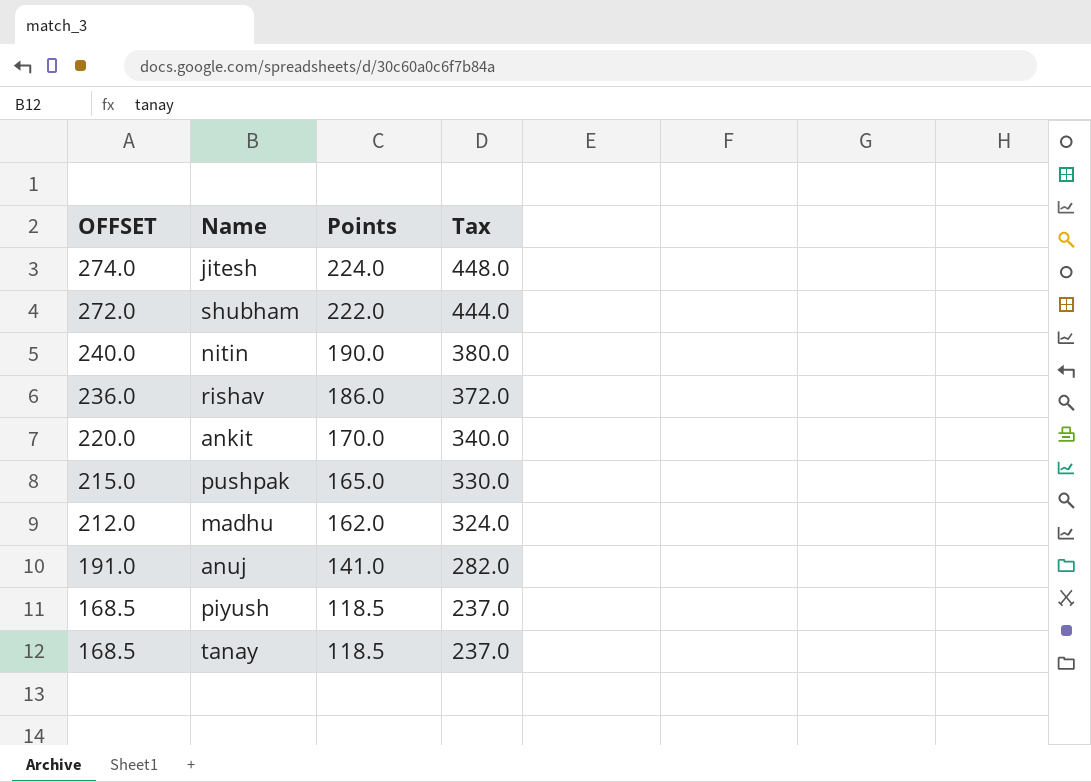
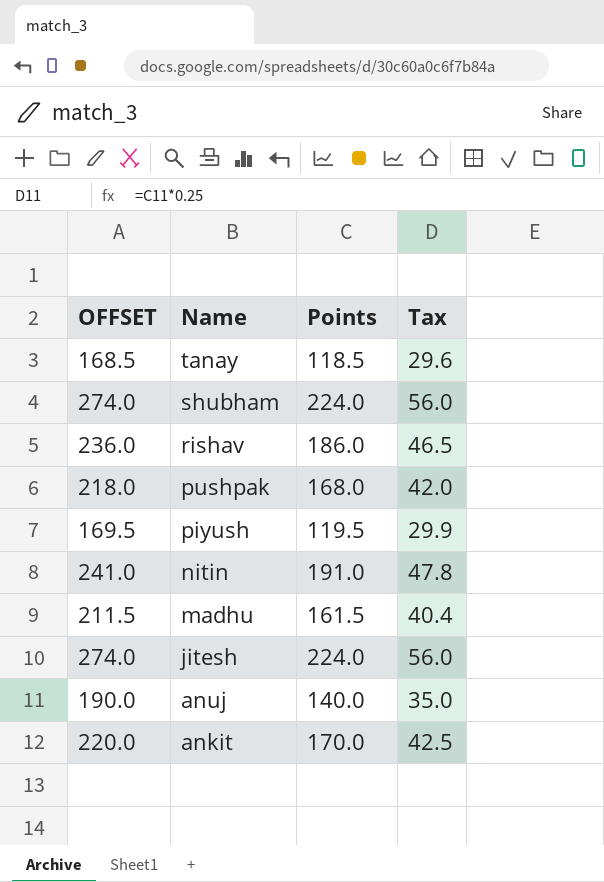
row order: OFFSET descending -> Name descending
column Tax | formula: [Points] * 2 -> [Points] * 0.25
shubham | OFFSET: 272.0 -> 274.0
shubham | Points: 222.0 -> 224.0
pushpak | OFFSET: 215.0 -> 218.0
pushpak | Points: 165.0 -> 168.0
piyush | OFFSET: 168.5 -> 169.5
piyush | Points: 118.5 -> 119.5
nitin | OFFSET: 240.0 -> 241.0
nitin | Points: 190.0 -> 191.0
madhu | OFFSET: 212.0 -> 211.5
madhu | Points: 162.0 -> 161.5
anuj | OFFSET: 191.0 -> 190.0
anuj | Points: 141.0 -> 140.0

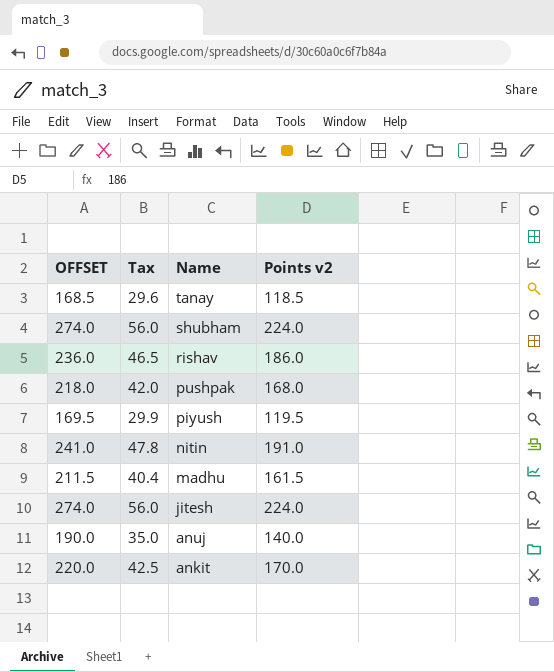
column Tax | position: 4 -> 2
column name: Points -> Points v2

